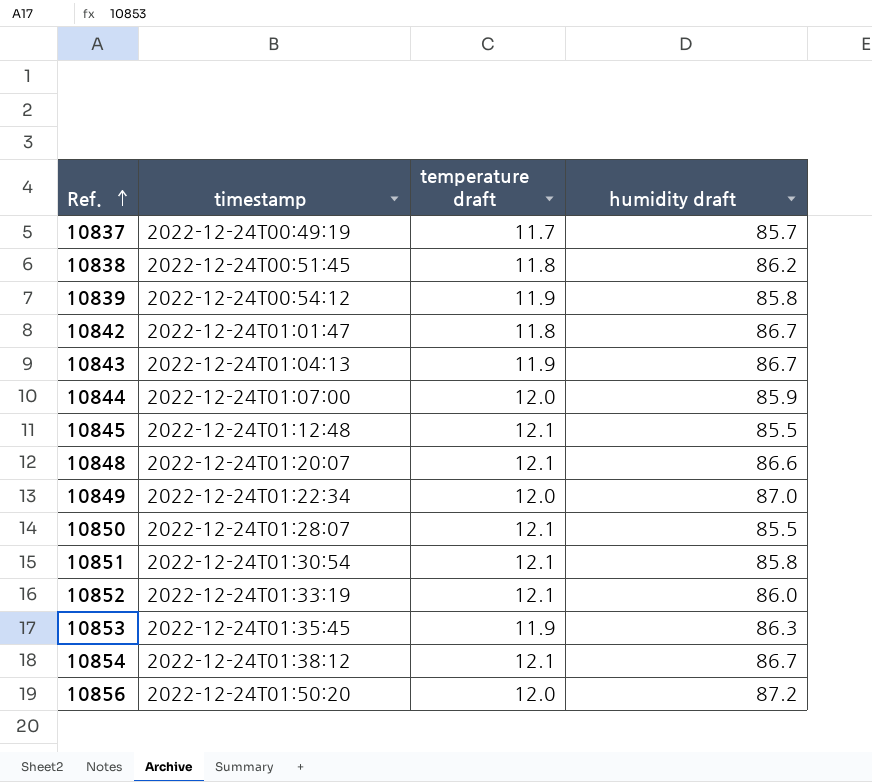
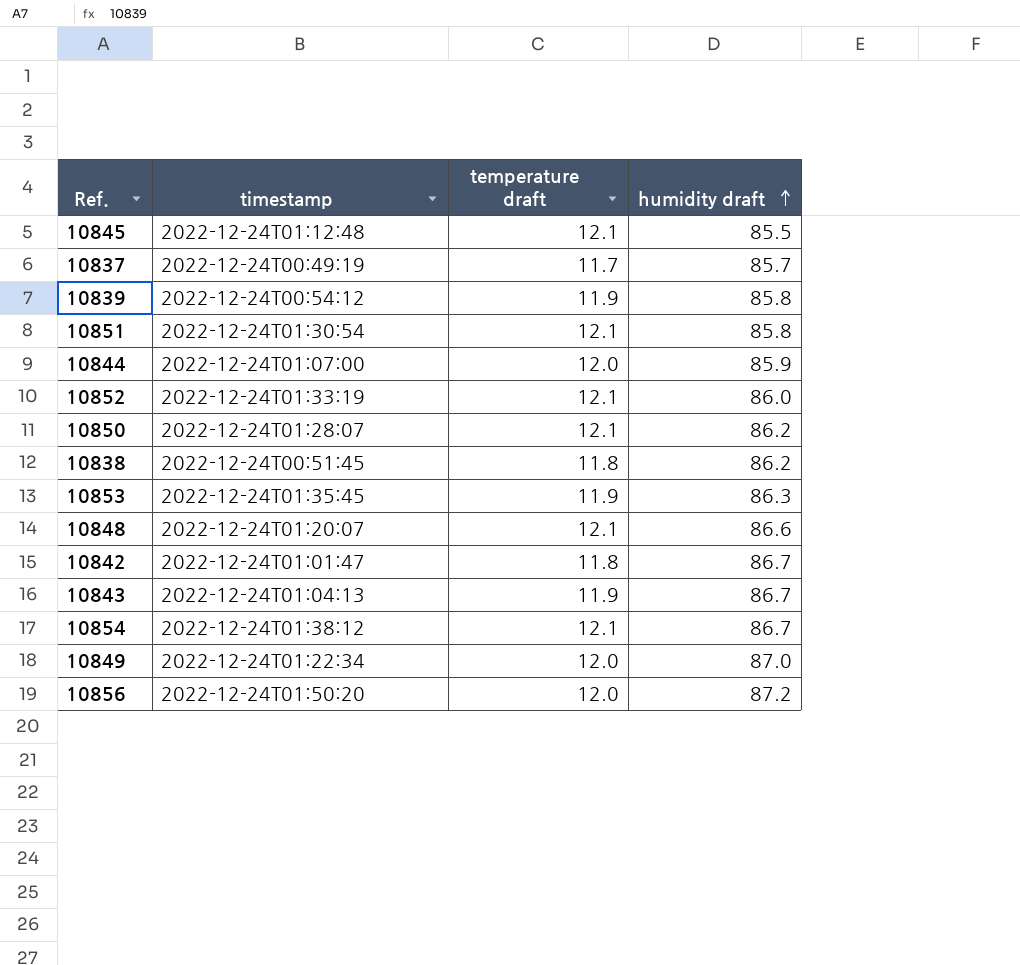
row order: Ref. ascending -> humidity draft ascending
10850 | humidity draft: 85.5 -> 86.2

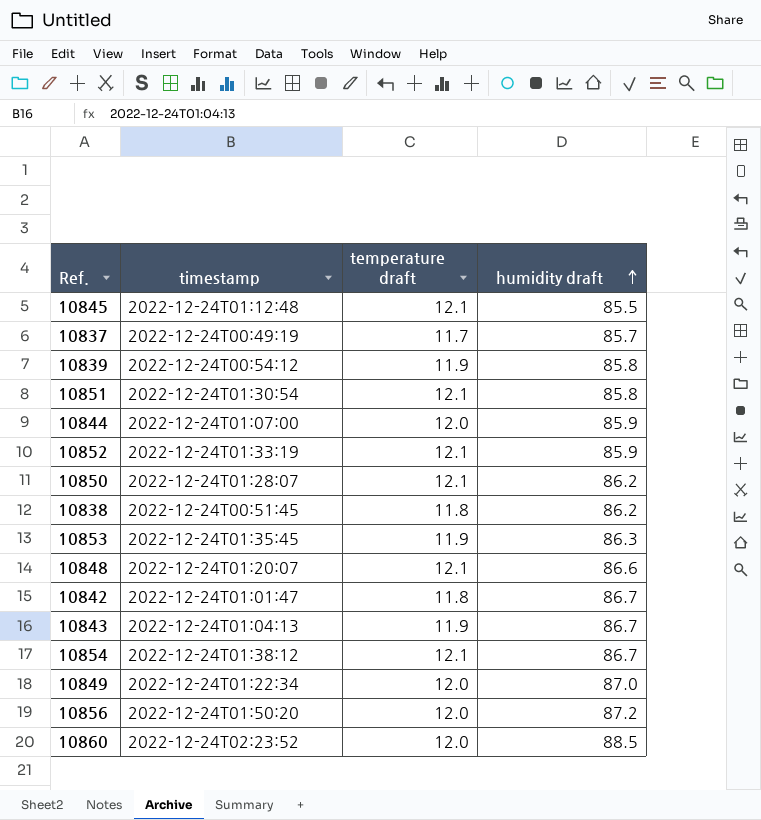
10852 | humidity draft: 86.0 -> 85.9
row 10860: none -> 2022-12-24T02:23:52 | 12.0 | 88.5

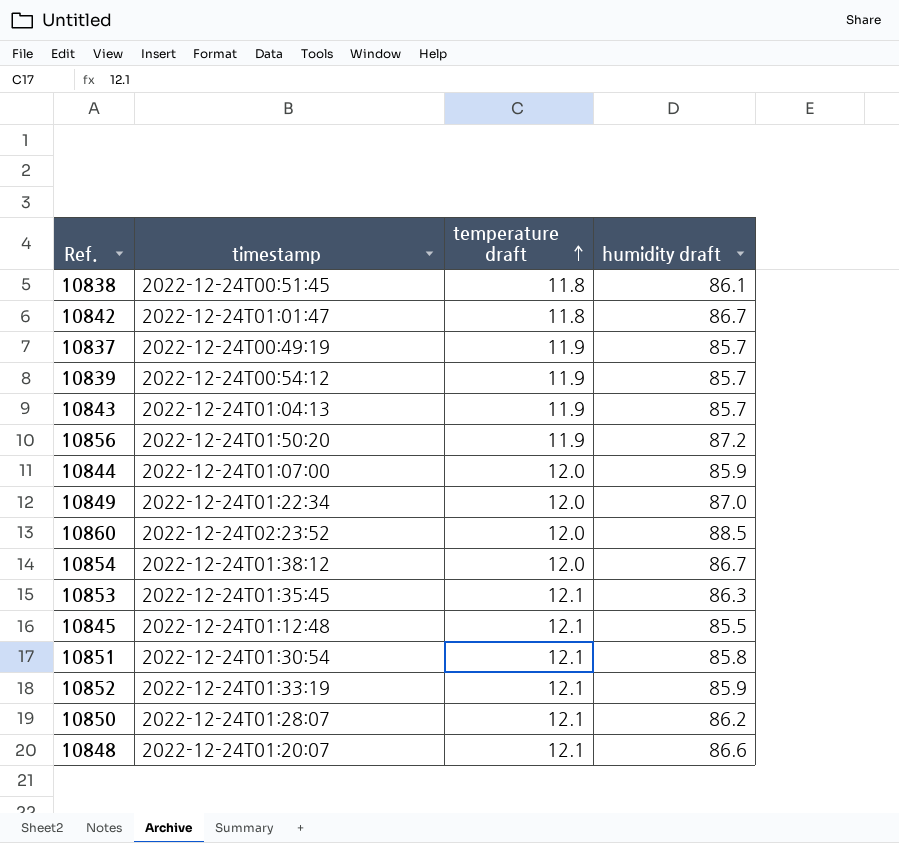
row order: humidity draft ascending -> temperature draft ascending
10838 | humidity draft: 86.2 -> 86.1
10837 | temperature draft: 11.7 -> 11.9
10839 | humidity draft: 85.8 -> 85.7
10843 | humidity draft: 86.7 -> 85.7
10856 | temperature draft: 12.0 -> 11.9
10854 | temperature draft: 12.1 -> 12.0
10853 | temperature draft: 11.9 -> 12.1

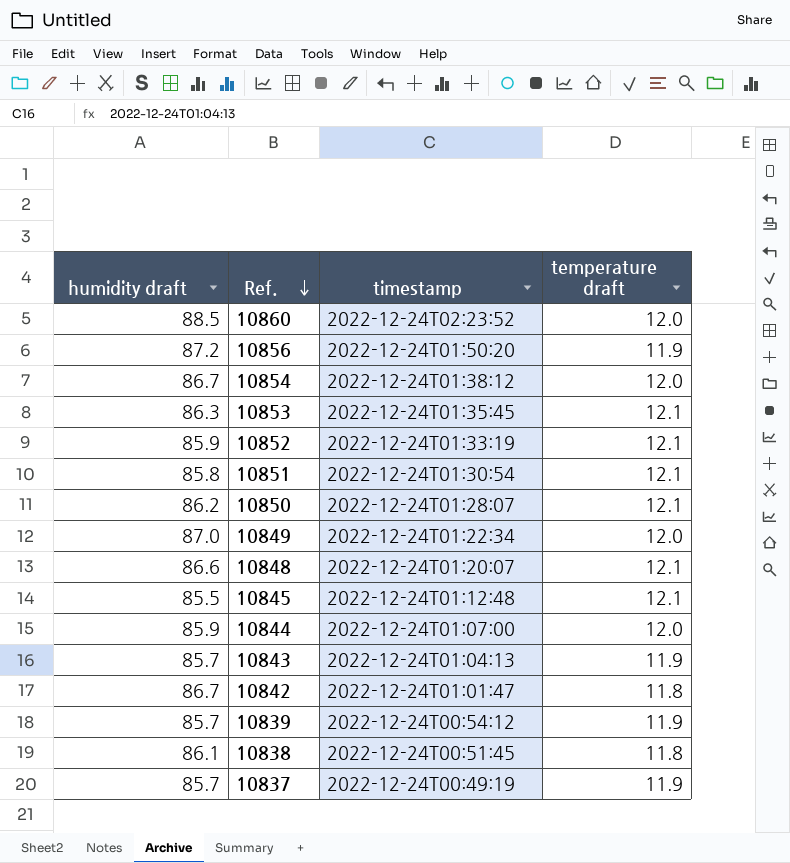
row order: temperature draft ascending -> Ref. descending
column humidity draft | position: 4 -> 1

